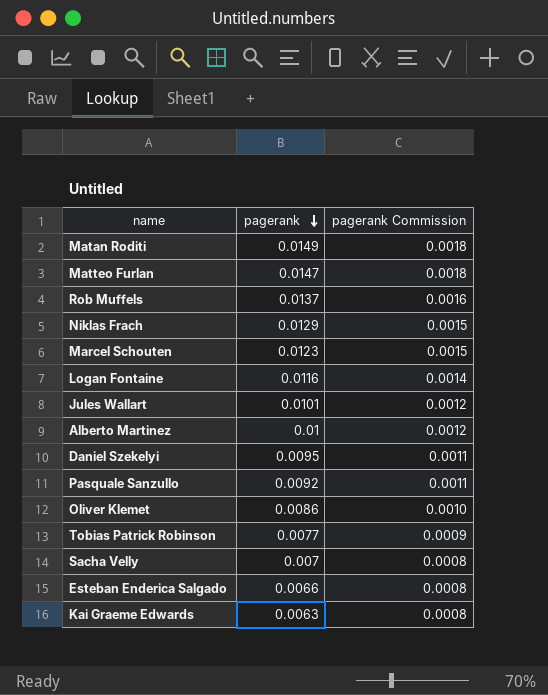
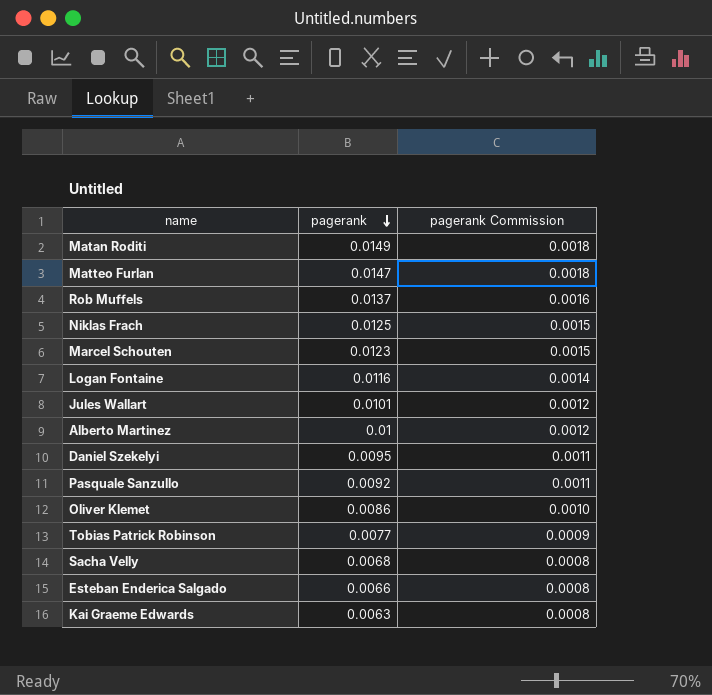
Niklas Frach | pagerank: 0.0129 -> 0.0125
Sacha Velly | pagerank: 0.007 -> 0.0068

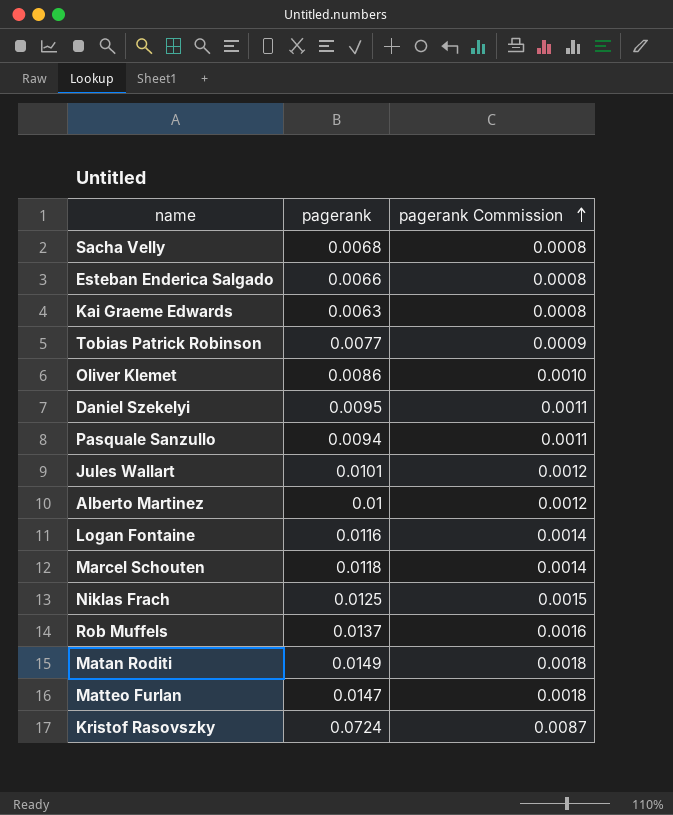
row order: pagerank descending -> pagerank Commission ascending
Pasquale Sanzullo | pagerank: 0.0092 -> 0.0094
Marcel Schouten | pagerank: 0.0123 -> 0.0118
Marcel Schouten | pagerank Commission: 0.0015 -> 0.0014
row Kristof Rasovszky: none -> 0.0724 | 0.0087

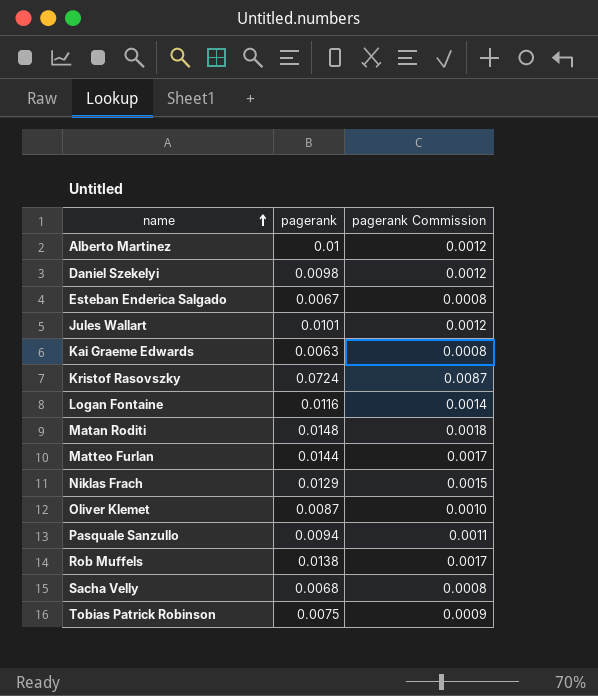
row order: pagerank Commission ascending -> name ascending
row Marcel Schouten: 0.0118 | 0.0014 -> none
Daniel Szekelyi | pagerank: 0.0095 -> 0.0098
Daniel Szekelyi | pagerank Commission: 0.0011 -> 0.0012
Esteban Enderica Salgado | pagerank: 0.0066 -> 0.0067
Matan Roditi | pagerank: 0.0149 -> 0.0148
Matteo Furlan | pagerank: 0.0147 -> 0.0144
Matteo Furlan | pagerank Commission: 0.0018 -> 0.0017
Niklas Frach | pagerank: 0.0125 -> 0.0129
Oliver Klemet | pagerank: 0.0086 -> 0.0087
Rob Muffels | pagerank: 0.0137 -> 0.0138
Rob Muffels | pagerank Commission: 0.0016 -> 0.0017
Tobias Patrick Robinson | pagerank: 0.0077 -> 0.0075

